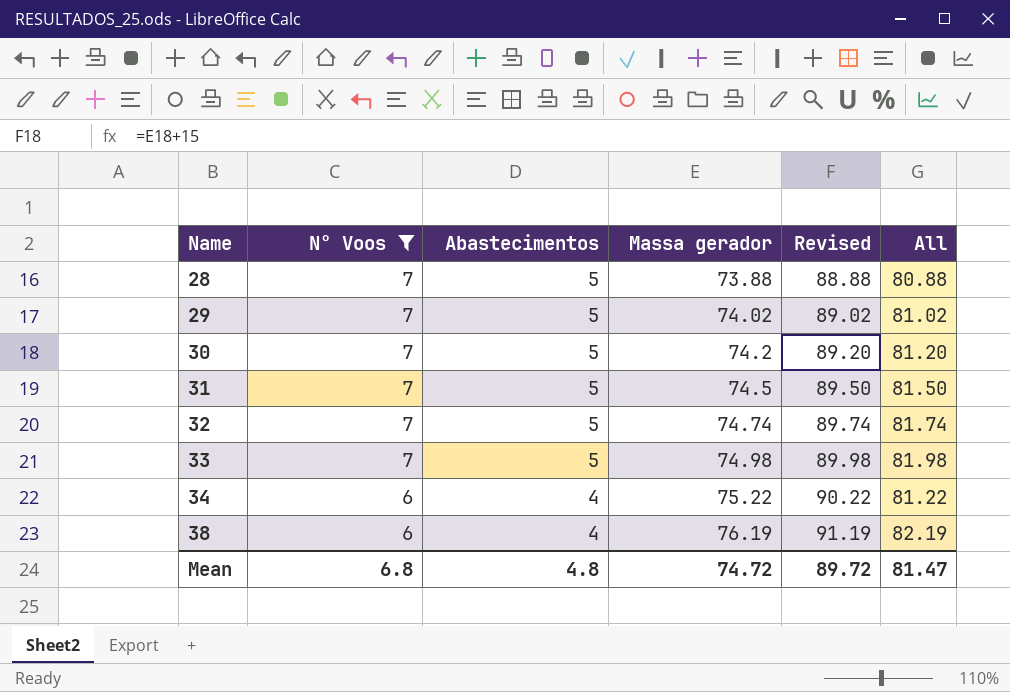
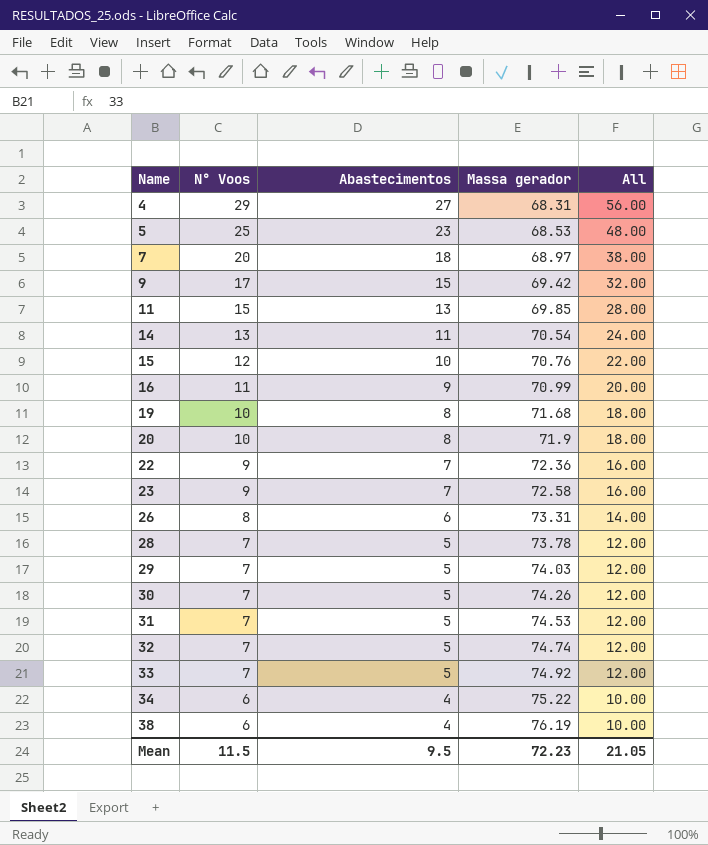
filter: N° Voos <= 7 -> none
column Revised | formula: [Massa gerador] + 15 -> none
column All | formula: [N° Voos] + [Massa gerador] -> [N° Voos] + [Abastecimentos]
28 | Massa gerador: 73.88 -> 73.78
29 | Massa gerador: 74.02 -> 74.03
30 | Massa gerador: 74.2 -> 74.26
31 | Massa gerador: 74.5 -> 74.53
33 | Massa gerador: 74.98 -> 74.92
Mean | N° Voos: 6.8 -> 11.5
Mean | Abastecimentos: 4.8 -> 9.5
Mean | Massa gerador: 74.72 -> 72.23
Mean | All: 81.47 -> 21.05

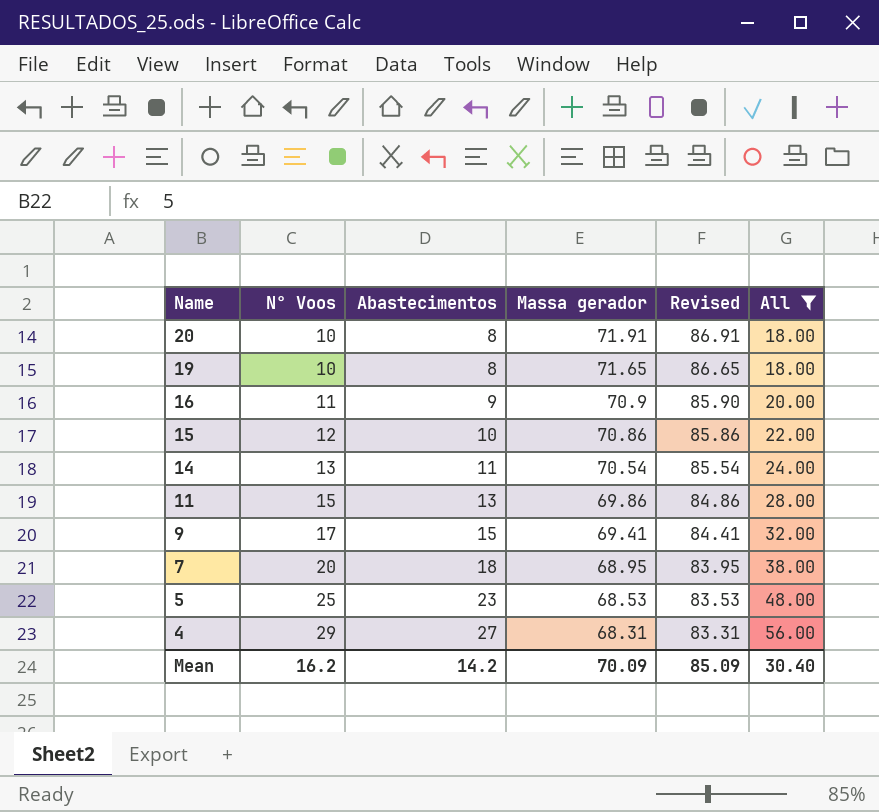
filter: none -> All >= 18.00
row order: Name ascending -> Name descending
column Revised | formula: none -> [Massa gerador] + 15
20 | Massa gerador: 71.9 -> 71.91
19 | Massa gerador: 71.68 -> 71.65
16 | Massa gerador: 70.99 -> 70.9
15 | Massa gerador: 70.76 -> 70.86
11 | Massa gerador: 69.85 -> 69.86
9 | Massa gerador: 69.42 -> 69.41
7 | Massa gerador: 68.97 -> 68.95
Mean | N° Voos: 11.5 -> 16.2
Mean | Abastecimentos: 9.5 -> 14.2
Mean | Massa gerador: 72.23 -> 70.09
Mean | All: 21.05 -> 30.40

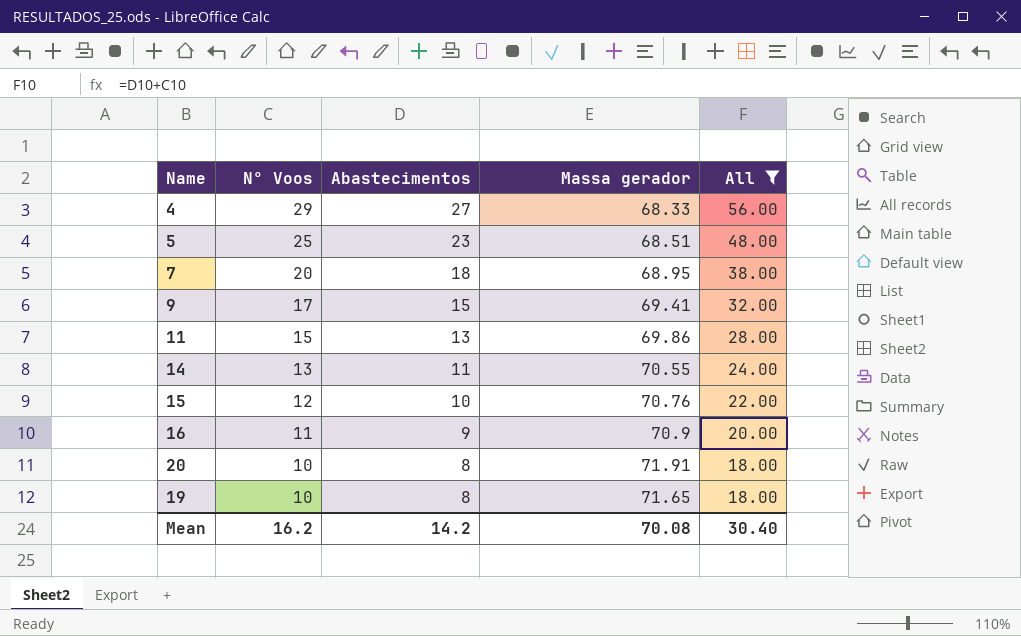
row order: Name descending -> N° Voos descending
column Revised | formula: [Massa gerador] + 15 -> none
4 | Massa gerador: 68.31 -> 68.33
5 | Massa gerador: 68.53 -> 68.51
14 | Massa gerador: 70.54 -> 70.55
15 | Massa gerador: 70.86 -> 70.76
Mean | Massa gerador: 70.09 -> 70.08

